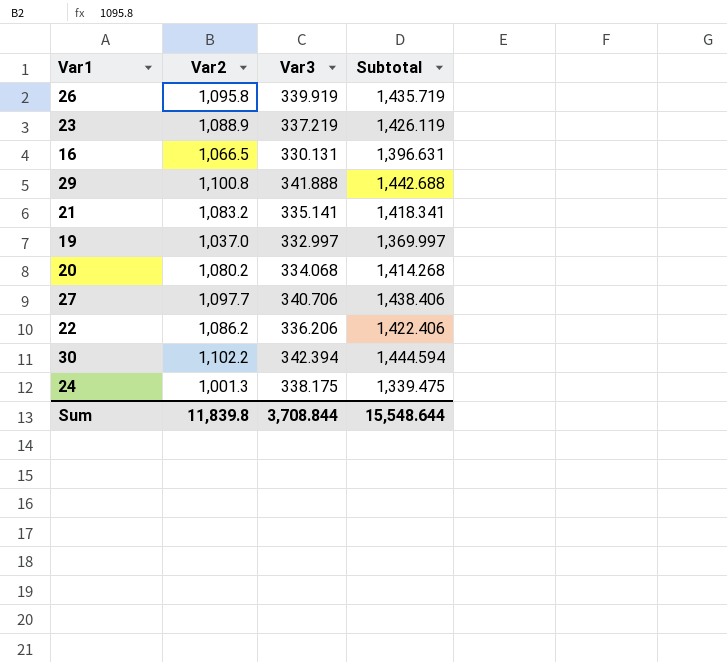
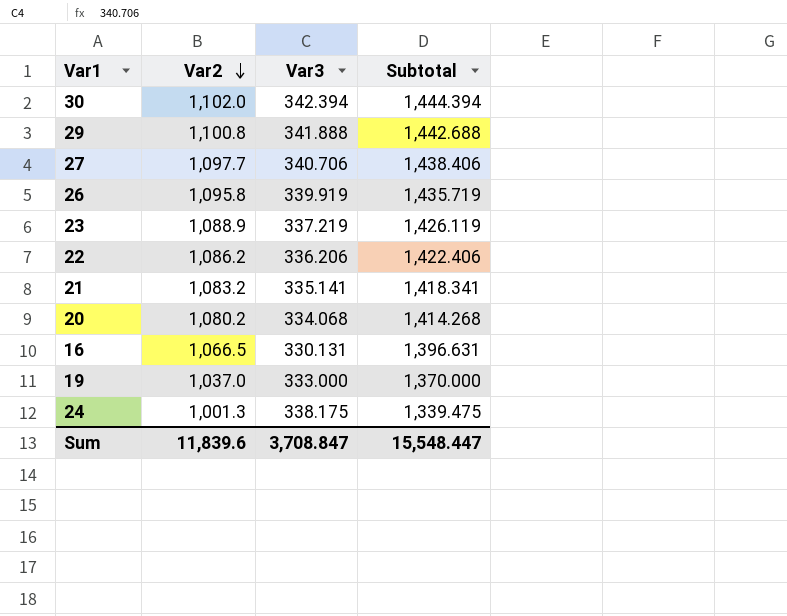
row order: none -> Var2 descending
30 | Var2: 1,102.2 -> 1,102.0
30 | Subtotal: 1,444.594 -> 1,444.394
19 | Var3: 332.997 -> 333.000
19 | Subtotal: 1,369.997 -> 1,370.000
Sum | Var2: 11,839.8 -> 11,839.6
Sum | Var3: 3,708.844 -> 3,708.847
Sum | Subtotal: 15,548.644 -> 15,548.447

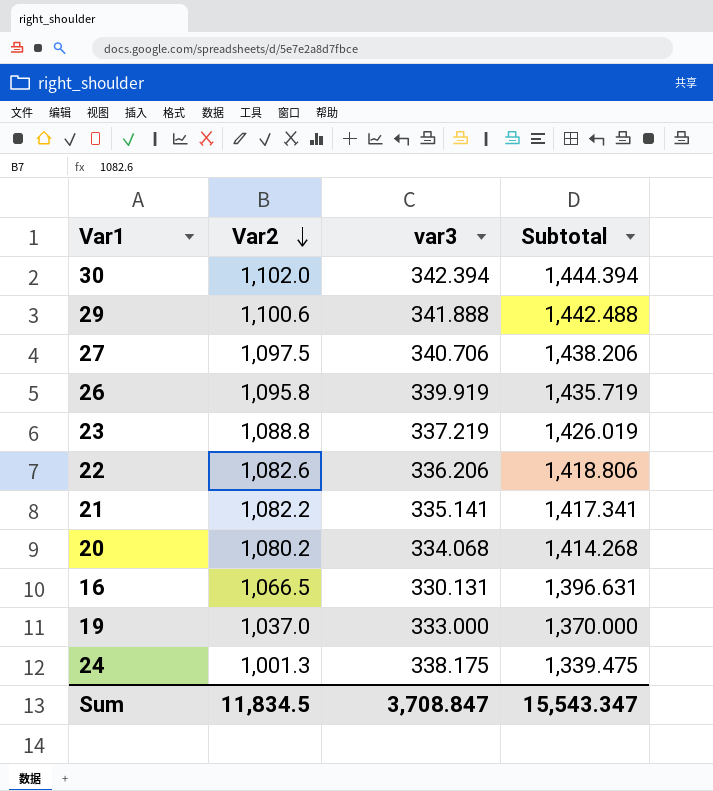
column name: Var3 -> var3
29 | Var2: 1,100.8 -> 1,100.6
29 | Subtotal: 1,442.688 -> 1,442.488
27 | Var2: 1,097.7 -> 1,097.5
27 | Subtotal: 1,438.406 -> 1,438.206
23 | Var2: 1,088.9 -> 1,088.8
23 | Subtotal: 1,426.119 -> 1,426.019
22 | Var2: 1,086.2 -> 1,082.6
22 | Subtotal: 1,422.406 -> 1,418.806
21 | Var2: 1,083.2 -> 1,082.2
21 | Subtotal: 1,418.341 -> 1,417.341
Sum | Var2: 11,839.6 -> 11,834.5
Sum | Subtotal: 15,548.447 -> 15,543.347

